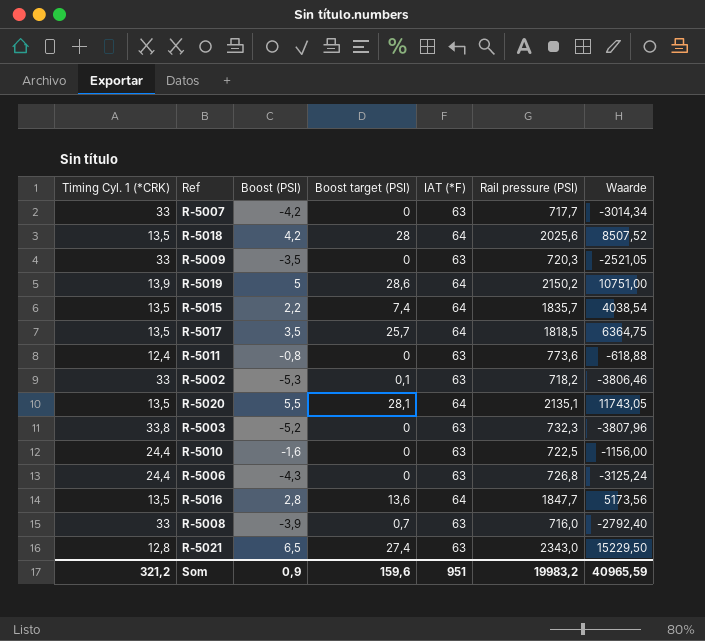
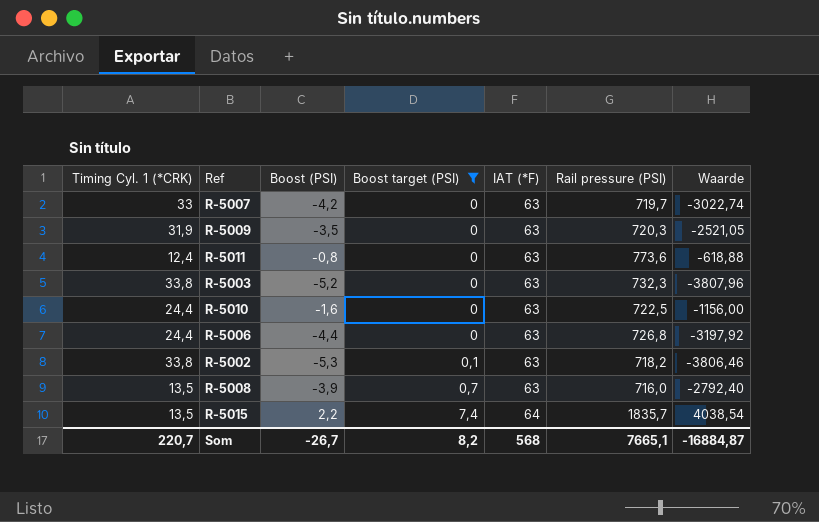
filter: none -> Boost target (PSI) <= 7,4
row order: none -> Boost target (PSI) ascending
R-5007 | Rail pressure (PSI): 717,7 -> 719,7
R-5007 | Waarde: -3014,34 -> -3022,74
R-5009 | Timing Cyl. 1 (*CRK): 33 -> 31,9
R-5006 | Boost (PSI): -4,3 -> -4,4
R-5006 | Waarde: -3125,24 -> -3197,92
R-5002 | Timing Cyl. 1 (*CRK): 33 -> 33,8
R-5008 | Timing Cyl. 1 (*CRK): 33 -> 13,5
Som | Timing Cyl. 1 (*CRK): 321,2 -> 220,7
Som | Boost (PSI): 0,9 -> -26,7
Som | Boost target (PSI): 159,6 -> 8,2
Som | IAT (*F): 951 -> 568
Som | Rail pressure (PSI): 19983,2 -> 7665,1
Som | Waarde: 40965,59 -> -16884,87

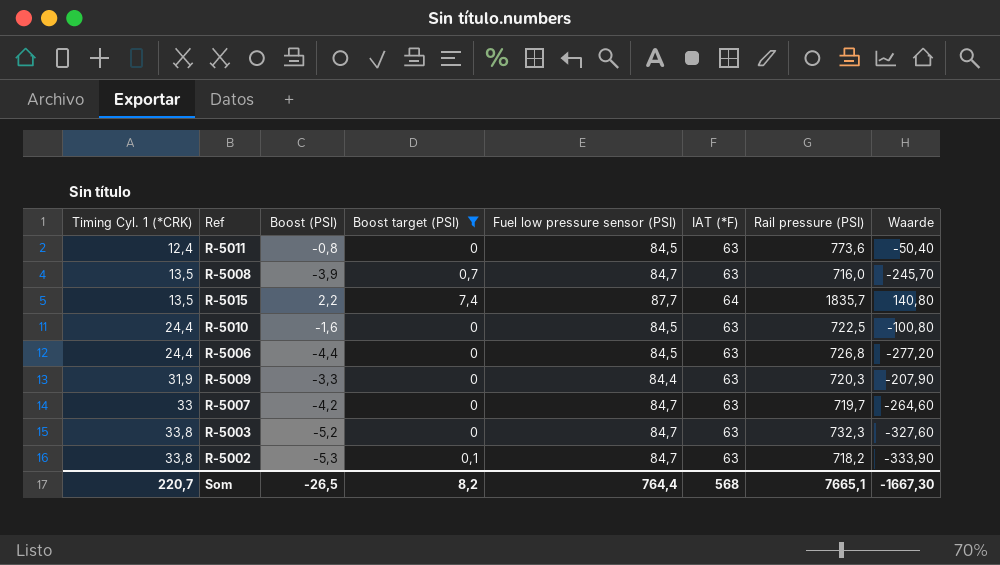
row order: Boost target (PSI) ascending -> Timing Cyl. 1 (*CRK) ascending
column Fuel low pressure sensor (PSI) | position: none -> 5
column Waarde | formula: [Boost (PSI)] * [Rail pressure (PSI)] -> [Boost (PSI)] * [IAT (*F)]
R-5009 | Boost (PSI): -3,5 -> -3,3
Som | Boost (PSI): -26,7 -> -26,5
Som | Waarde: -16884,87 -> -1667,30

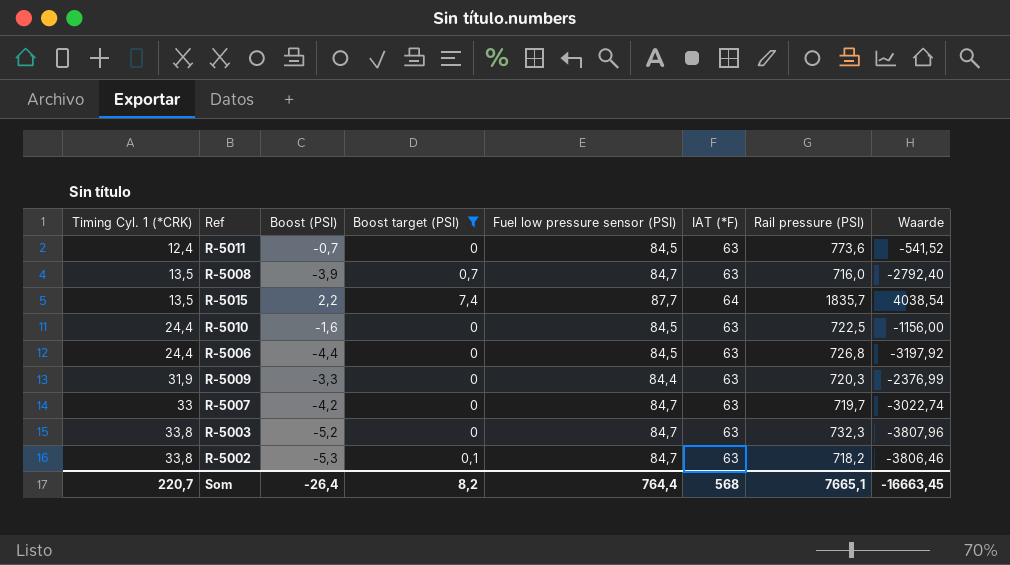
column Waarde | formula: [Boost (PSI)] * [IAT (*F)] -> [Boost (PSI)] * [Rail pressure (PSI)]
R-5011 | Boost (PSI): -0,8 -> -0,7
Som | Boost (PSI): -26,5 -> -26,4
Som | Waarde: -1667,30 -> -16663,45

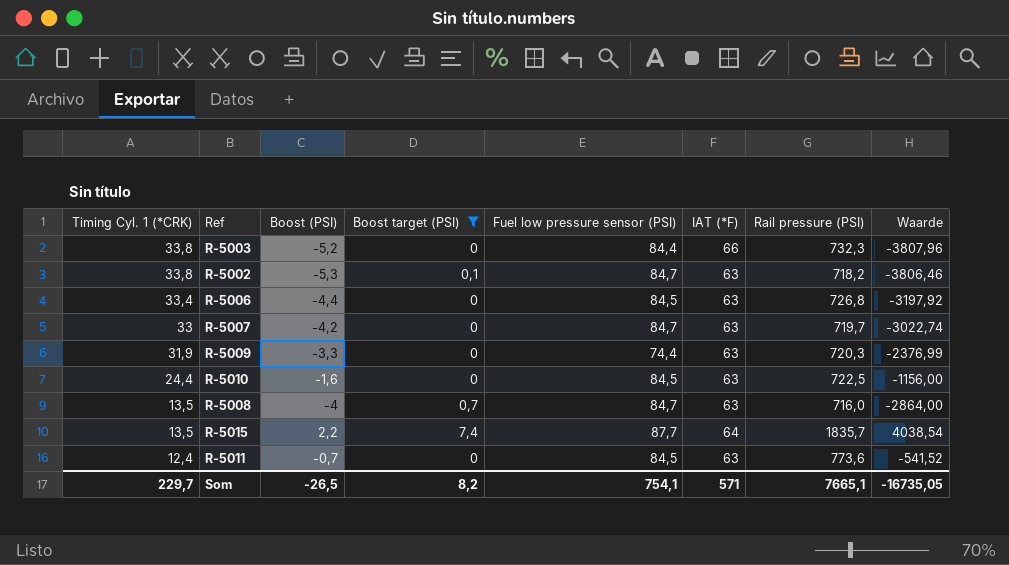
row order: Timing Cyl. 1 (*CRK) ascending -> Timing Cyl. 1 (*CRK) descending
R-5003 | Fuel low pressure sensor (PSI): 84,7 -> 84,4
R-5003 | IAT (*F): 63 -> 66
R-5006 | Timing Cyl. 1 (*CRK): 24,4 -> 33,4
R-5009 | Fuel low pressure sensor (PSI): 84,4 -> 74,4
R-5008 | Boost (PSI): -3,9 -> -4
R-5008 | Waarde: -2792,40 -> -2864,00
Som | Timing Cyl. 1 (*CRK): 220,7 -> 229,7
Som | Boost (PSI): -26,4 -> -26,5
Som | Fuel low pressure sensor (PSI): 764,4 -> 754,1
Som | IAT (*F): 568 -> 571
Som | Waarde: -16663,45 -> -16735,05

